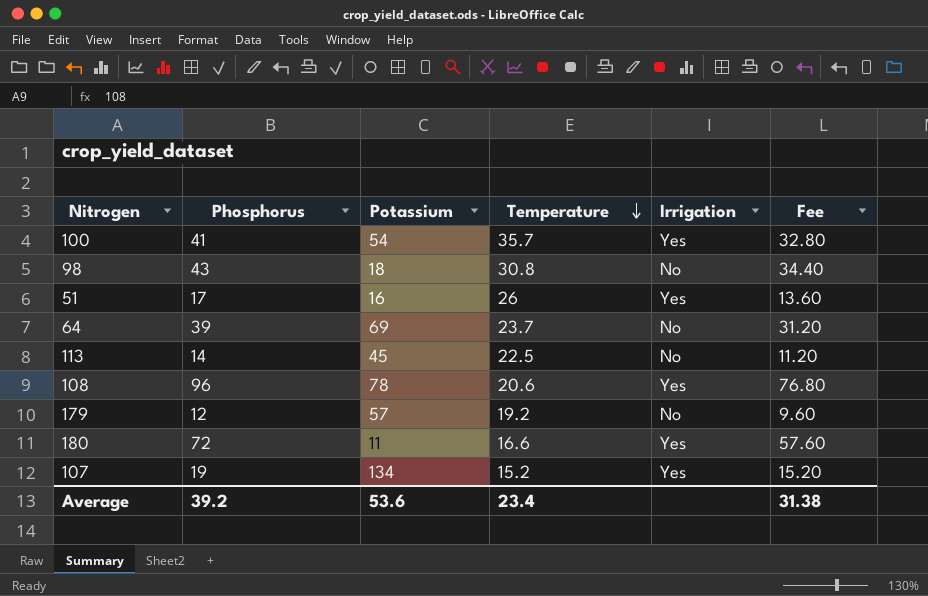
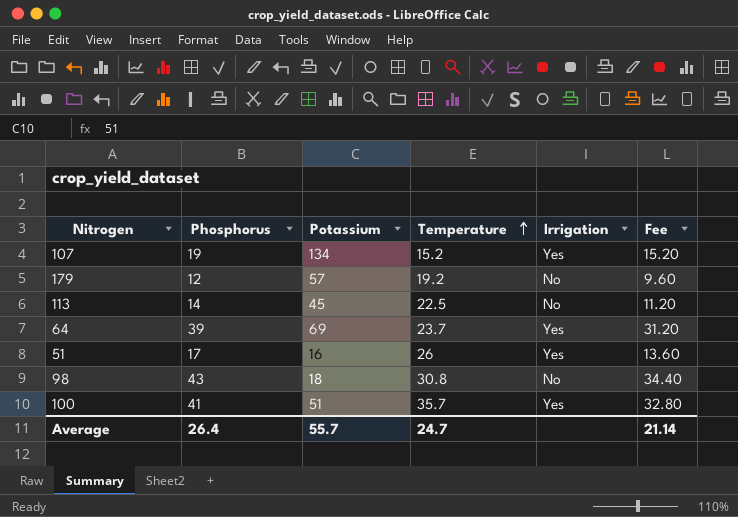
row order: Temperature descending -> Temperature ascending
row 108: 96 | 78 | 20.6 | Yes | 76.80 -> none
row 180: 72 | 11 | 16.6 | Yes | 57.60 -> none
64 | Irrigation: No -> Yes
100 | Potassium: 54 -> 51
Average | Phosphorus: 39.2 -> 26.4
Average | Potassium: 53.6 -> 55.7
Average | Temperature: 23.4 -> 24.7
Average | Fee: 31.38 -> 21.14

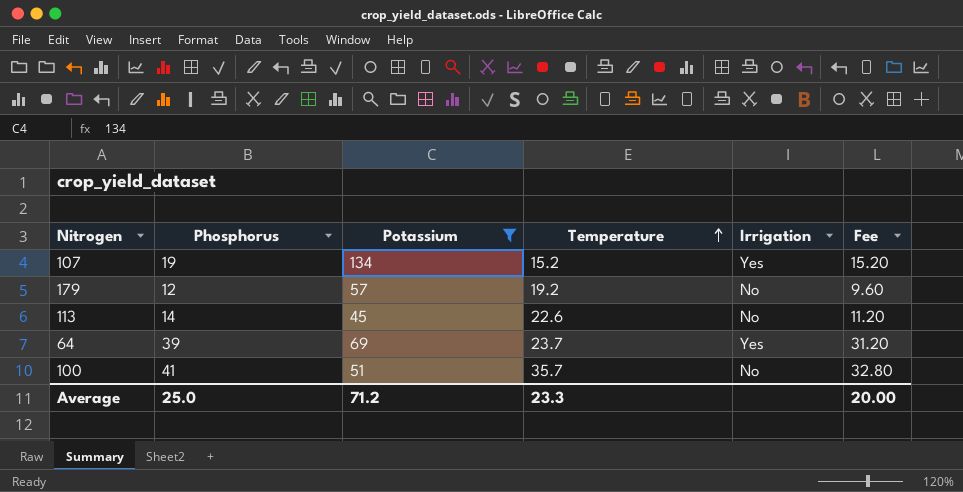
filter: none -> Potassium >= 45
113 | Temperature: 22.5 -> 22.6
100 | Irrigation: Yes -> No
Average | Phosphorus: 26.4 -> 25.0
Average | Potassium: 55.7 -> 71.2
Average | Temperature: 24.7 -> 23.3
Average | Fee: 21.14 -> 20.00

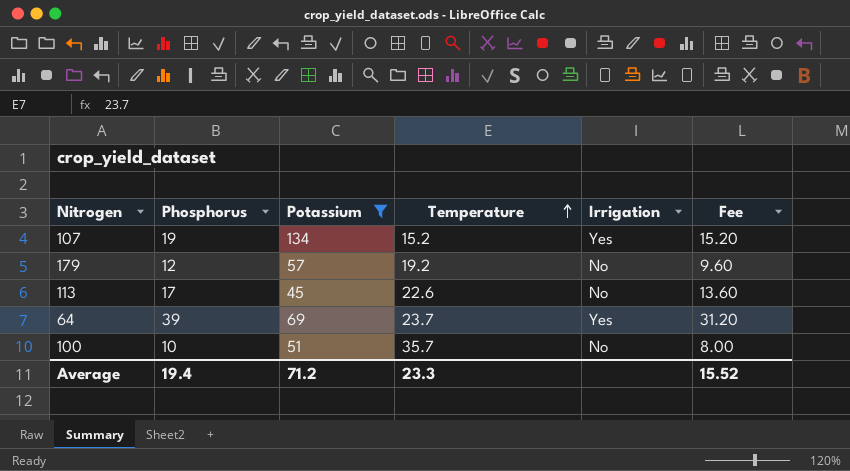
113 | Phosphorus: 14 -> 17
113 | Fee: 11.20 -> 13.60
100 | Phosphorus: 41 -> 10
100 | Fee: 32.80 -> 8.00
Average | Phosphorus: 25.0 -> 19.4
Average | Fee: 20.00 -> 15.52

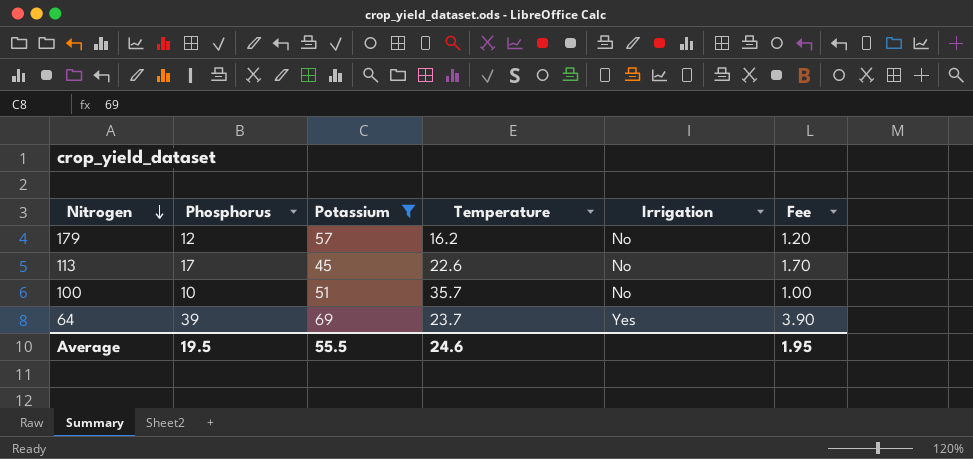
row order: Temperature ascending -> Nitrogen descending
column Fee | formula: [Phosphorus] * 0.8 -> [Phosphorus] * 0.1
row 107: 19 | 134 | 15.2 | Yes | 15.20 -> none
179 | Temperature: 19.2 -> 16.2
Average | Phosphorus: 19.4 -> 19.5
Average | Potassium: 71.2 -> 55.5
Average | Temperature: 23.3 -> 24.6
Average | Fee: 15.52 -> 1.95

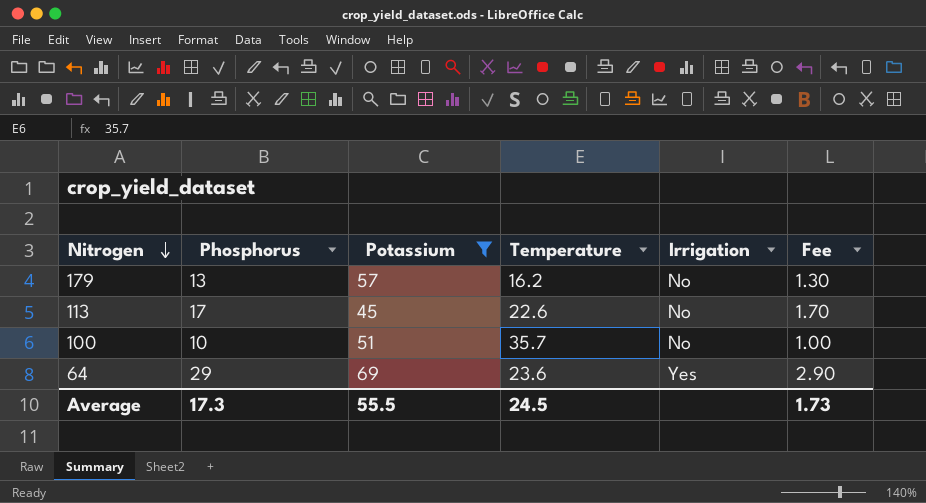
179 | Phosphorus: 12 -> 13
179 | Fee: 1.20 -> 1.30
64 | Phosphorus: 39 -> 29
64 | Temperature: 23.7 -> 23.6
64 | Fee: 3.90 -> 2.90
Average | Phosphorus: 19.5 -> 17.3
Average | Temperature: 24.6 -> 24.5
Average | Fee: 1.95 -> 1.73

